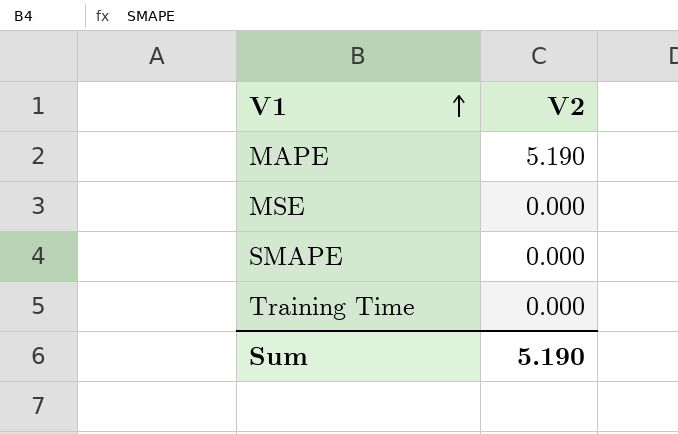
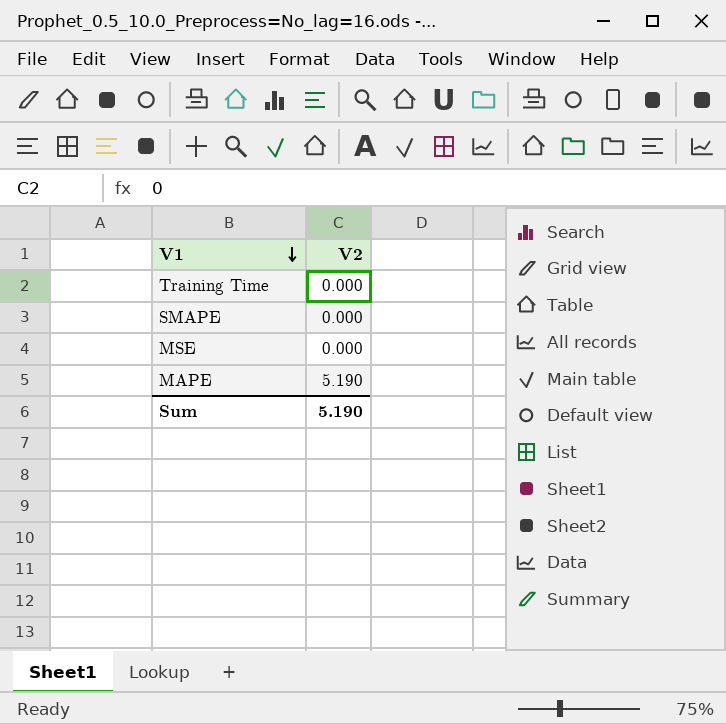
row order: V1 ascending -> V1 descending

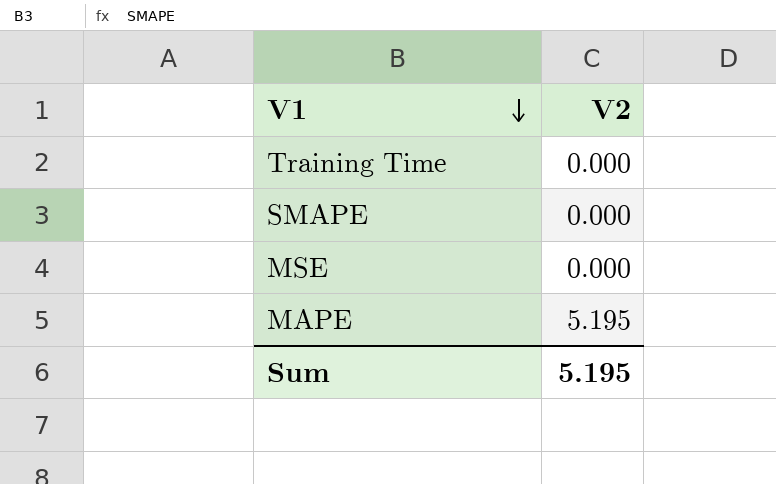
MAPE | V2: 5.190 -> 5.195
Sum | V2: 5.190 -> 5.195

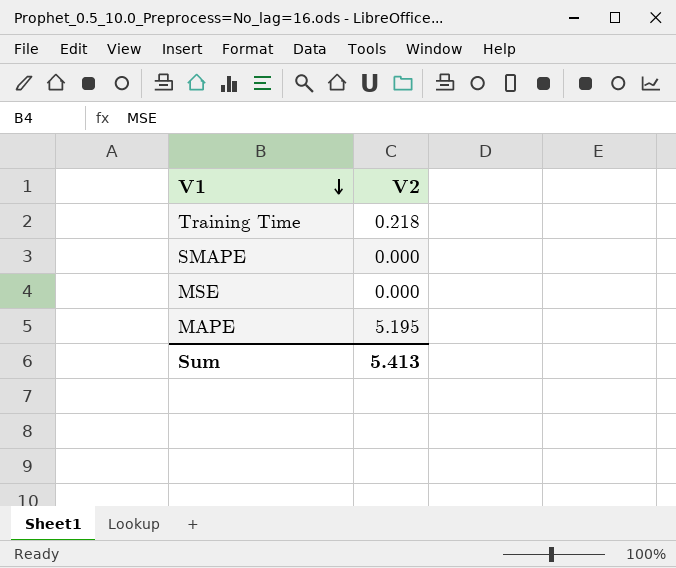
Training Time | V2: 0.000 -> 0.218
Sum | V2: 5.195 -> 5.413

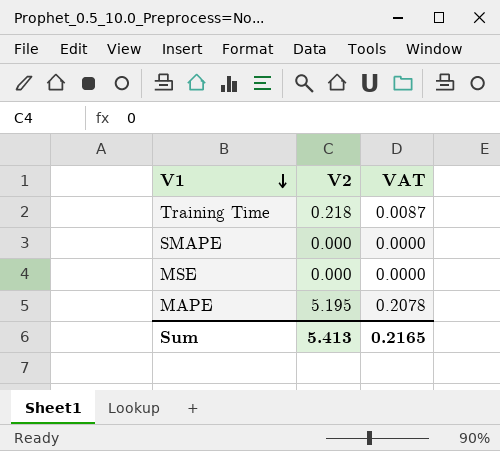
column VAT | formula: none -> [V2] * 0.04

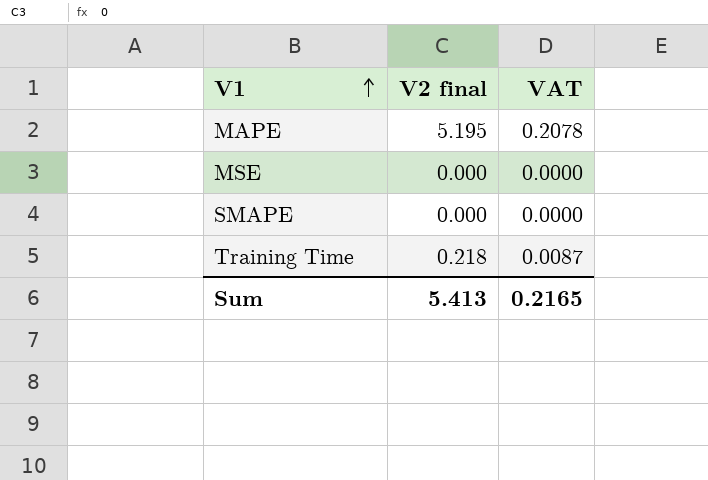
row order: V1 descending -> V1 ascending
column name: V2 -> V2 final

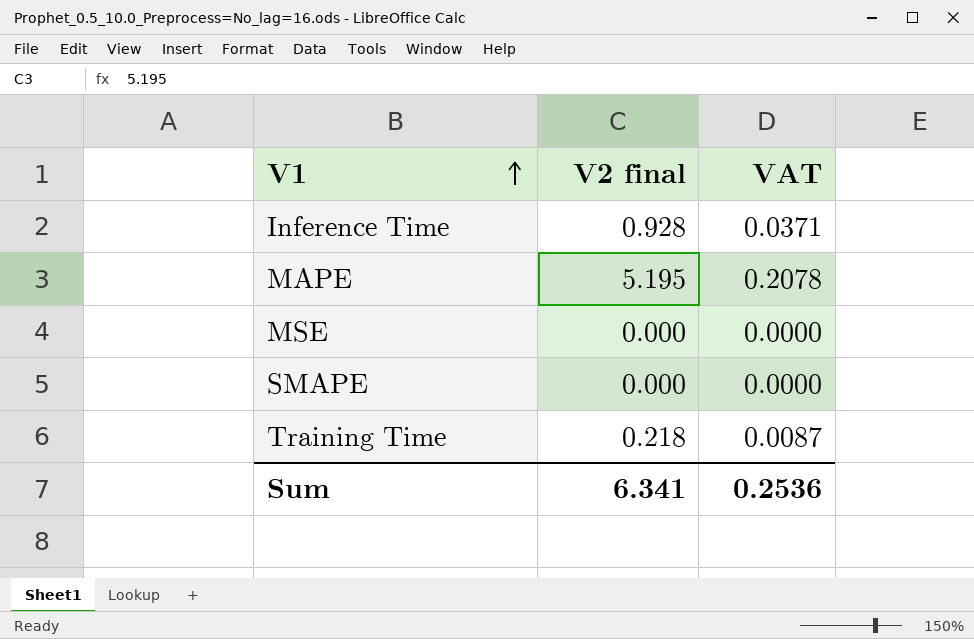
row Inference Time: none -> 0.928 | 0.0371
Sum | V2 final: 5.413 -> 6.341
Sum | VAT: 0.2165 -> 0.2536

